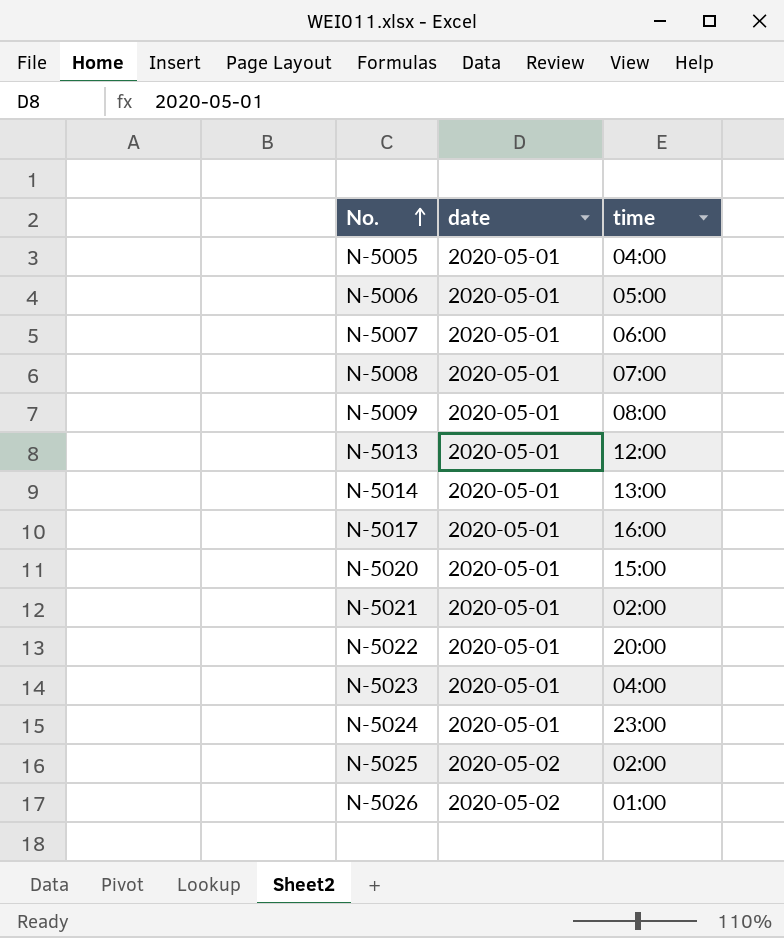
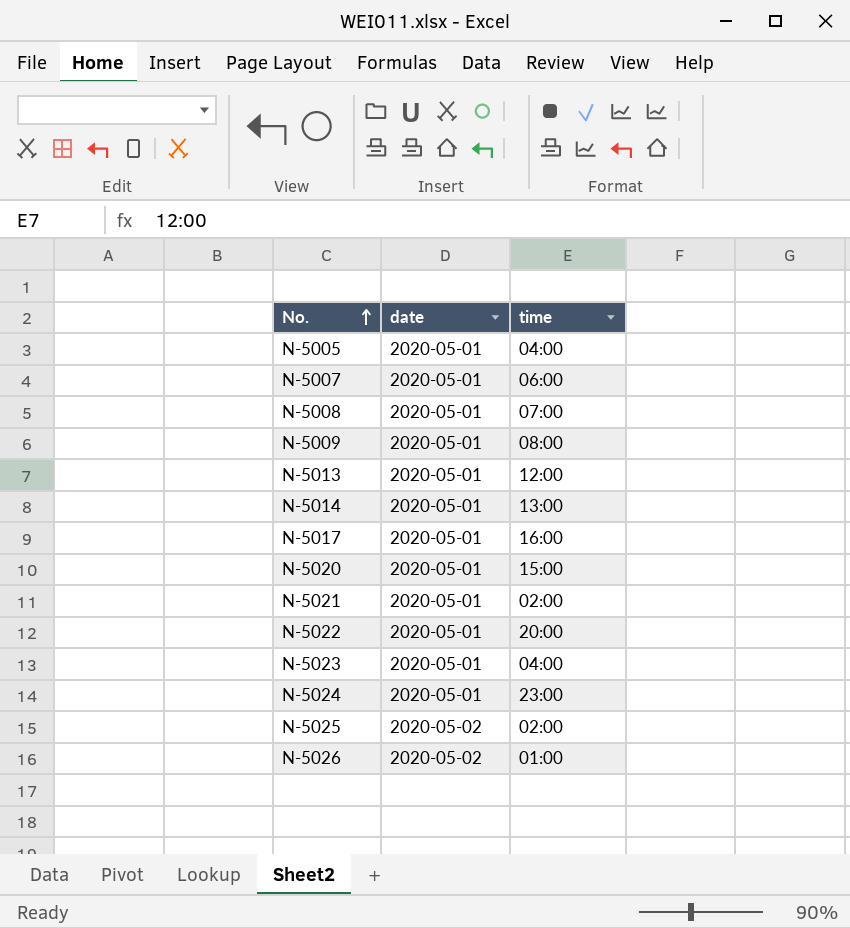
row N-5006: 2020-05-01 | 05:00 -> none

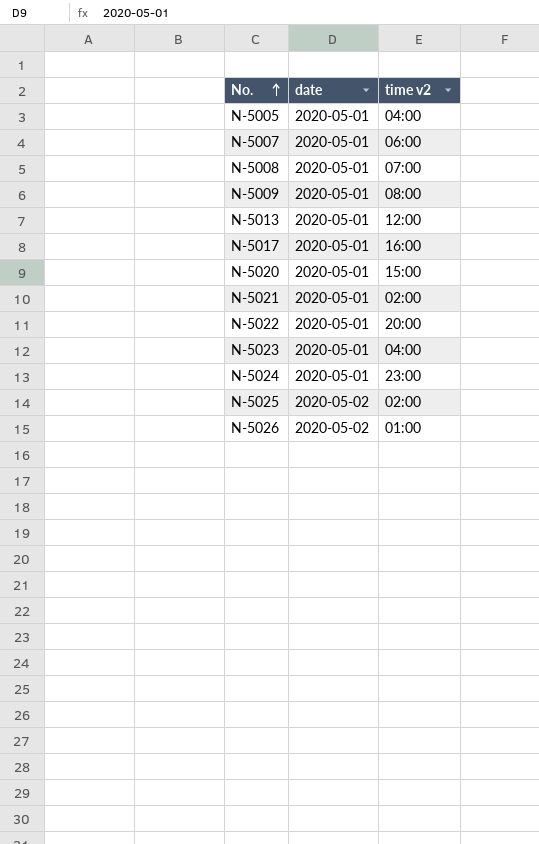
column name: time -> time v2
row N-5014: 2020-05-01 | 13:00 -> none

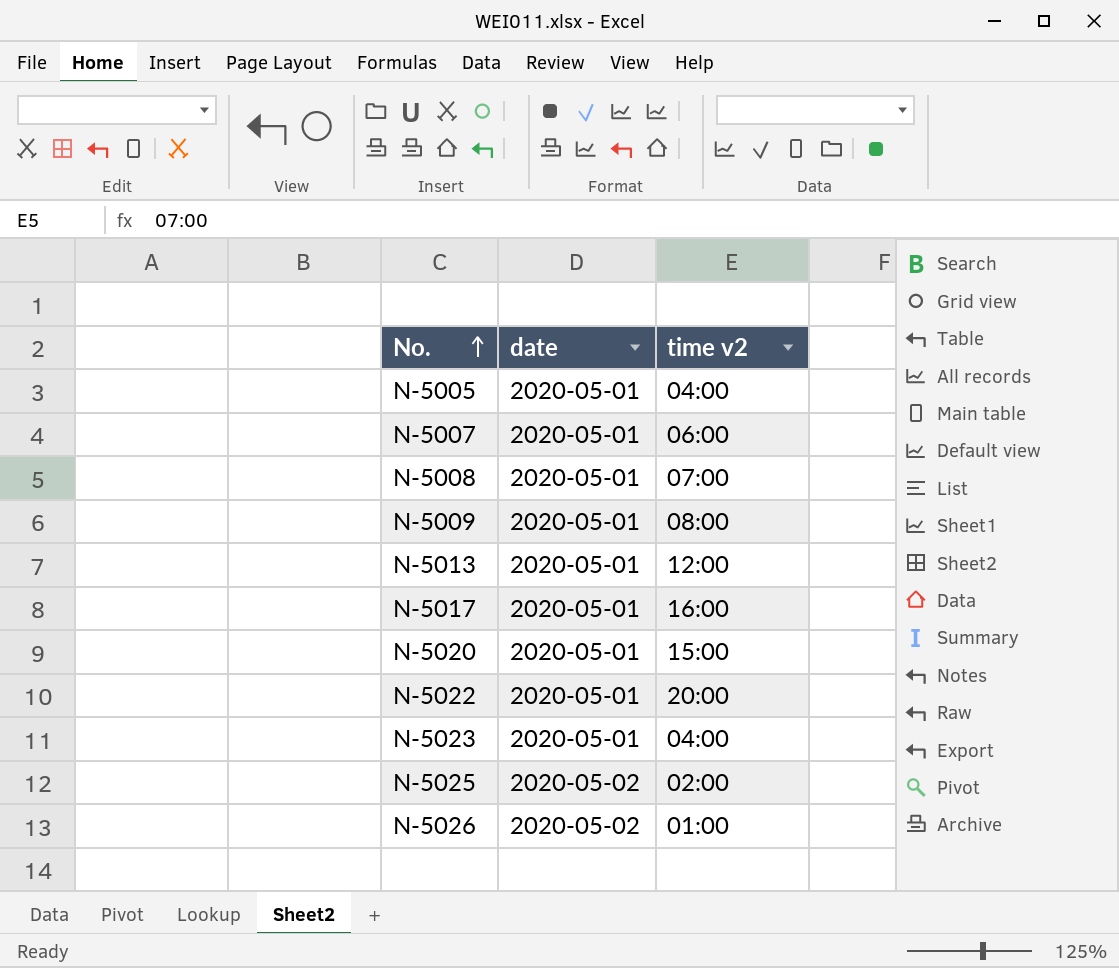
row N-5021: 2020-05-01 | 02:00 -> none
row N-5024: 2020-05-01 | 23:00 -> none

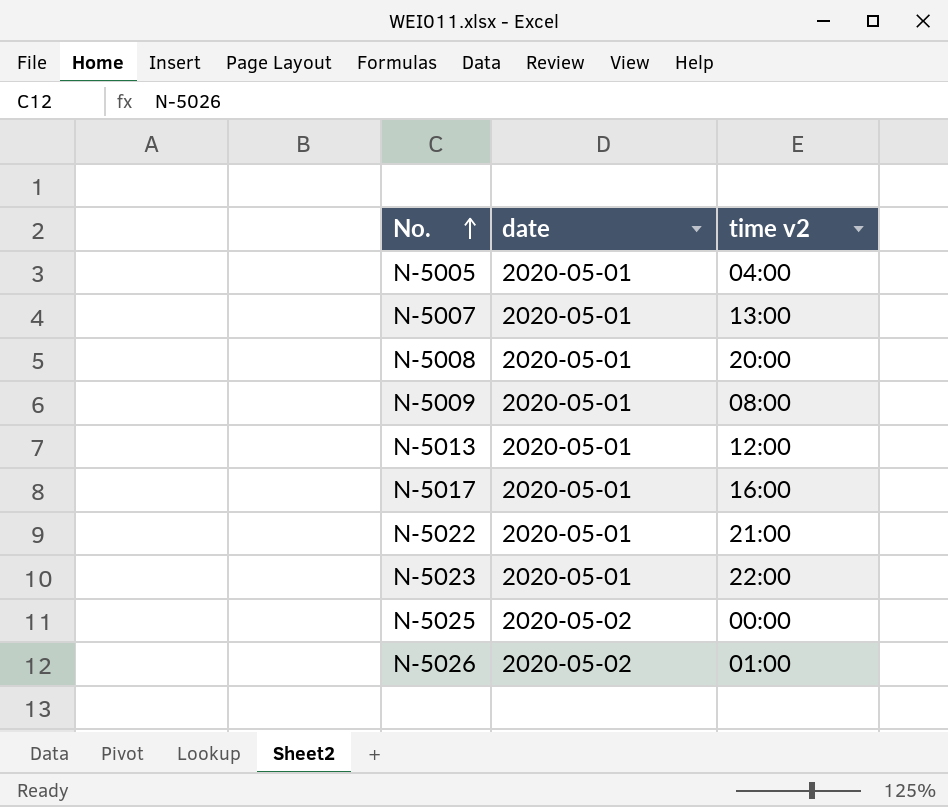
row N-5020: 2020-05-01 | 15:00 -> none
N-5007 | time v2: 06:00 -> 13:00
N-5008 | time v2: 07:00 -> 20:00
N-5022 | time v2: 20:00 -> 21:00
N-5023 | time v2: 04:00 -> 22:00
N-5025 | time v2: 02:00 -> 00:00

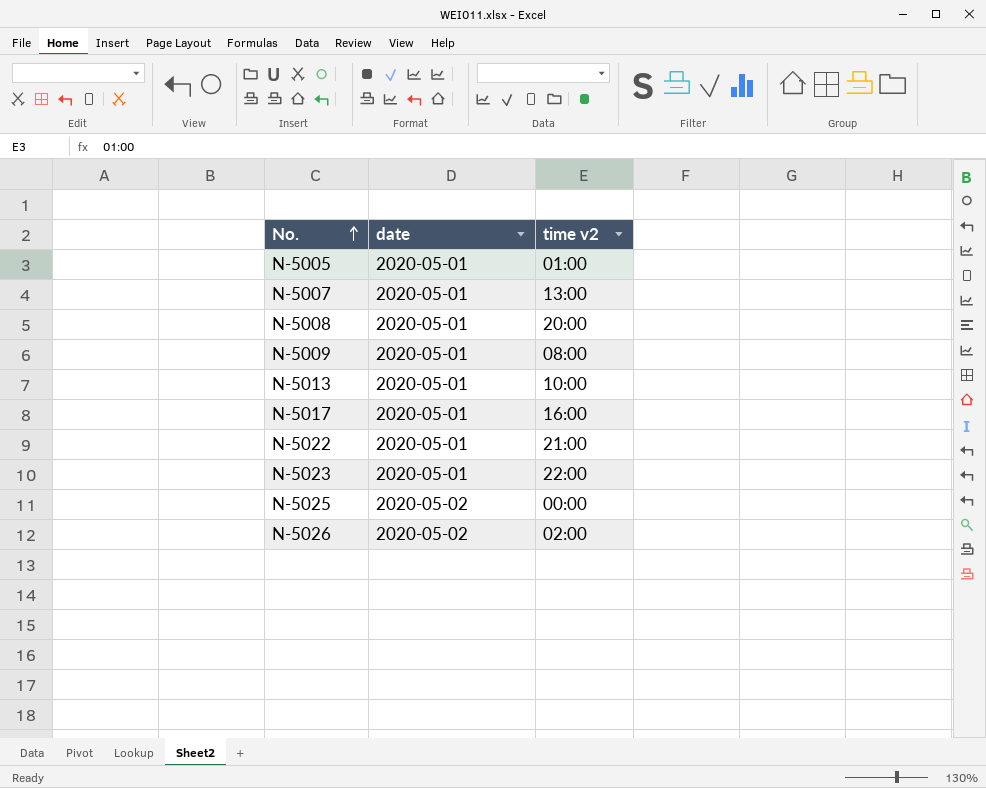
N-5005 | time v2: 04:00 -> 01:00
N-5013 | time v2: 12:00 -> 10:00
N-5026 | time v2: 01:00 -> 02:00

